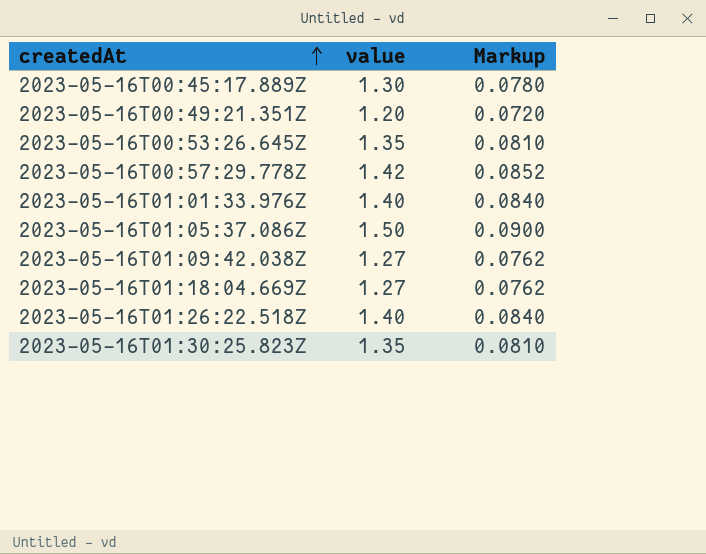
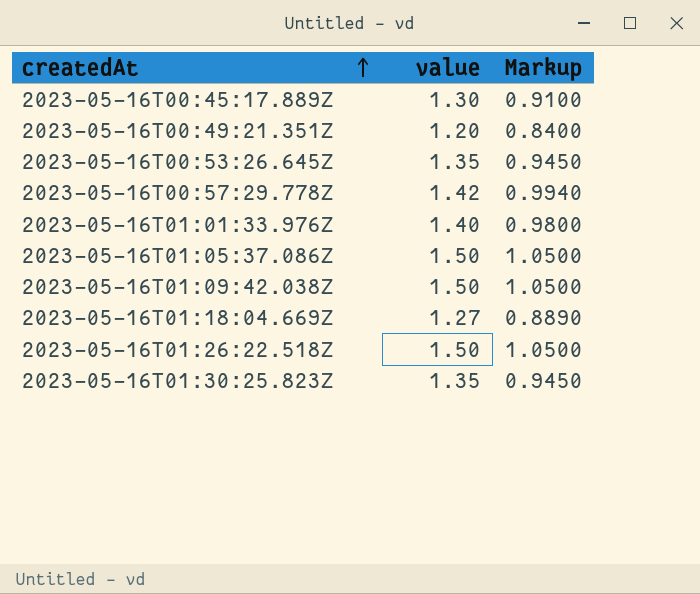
column Markup | formula: [value] * 0.06 -> [value] * 0.7
2023-05-16T01:09:42.038Z | value: 1.27 -> 1.50
2023-05-16T01:26:22.518Z | value: 1.40 -> 1.50

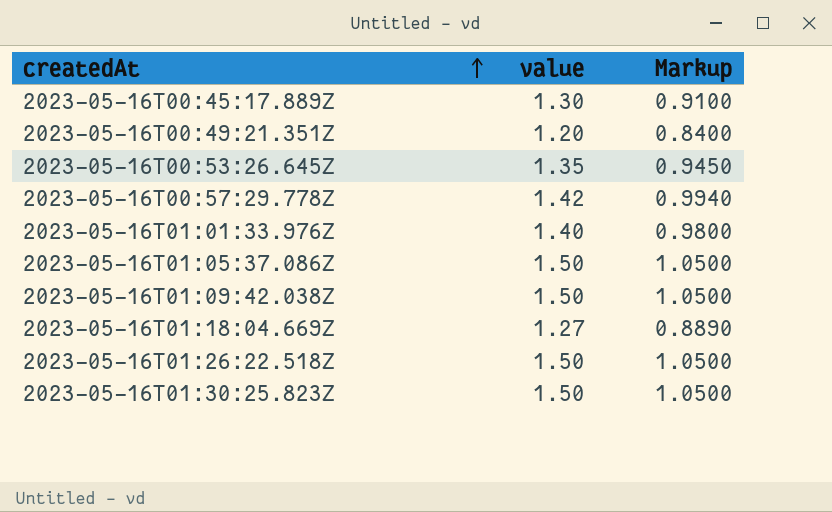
2023-05-16T01:30:25.823Z | value: 1.35 -> 1.50
2023-05-16T01:30:25.823Z | Markup: 0.9450 -> 1.0500

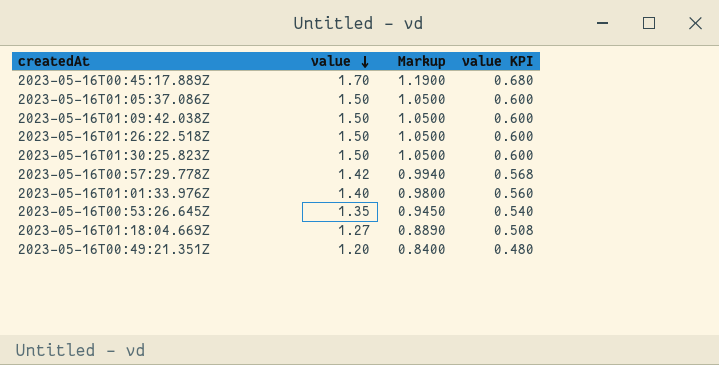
row order: createdAt ascending -> value descending
column value KPI | formula: none -> [value] * 0.4
2023-05-16T00:45:17.889Z | value: 1.30 -> 1.70
2023-05-16T00:45:17.889Z | Markup: 0.9100 -> 1.1900

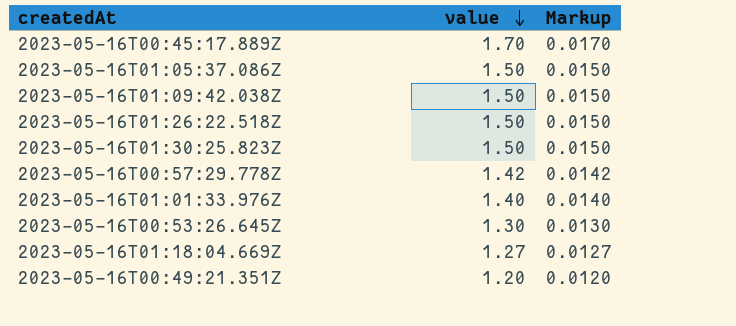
column value KPI | formula: [value] * 0.4 -> none
column Markup | formula: [value] * 0.7 -> [value] * 0.01
2023-05-16T00:53:26.645Z | value: 1.35 -> 1.30

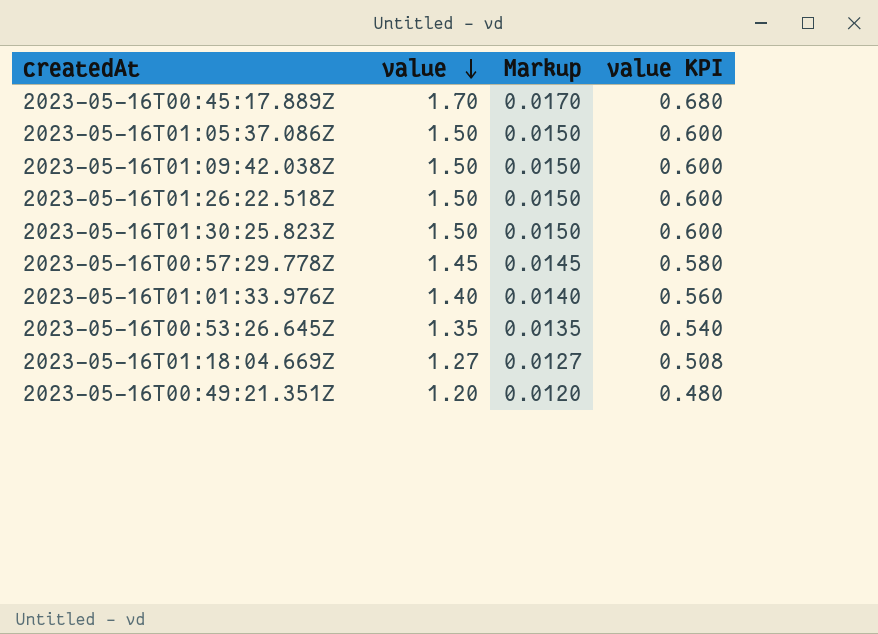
column value KPI | formula: none -> [value] * 0.4
2023-05-16T00:57:29.778Z | value: 1.42 -> 1.45
2023-05-16T00:57:29.778Z | Markup: 0.0142 -> 0.0145
2023-05-16T00:53:26.645Z | value: 1.30 -> 1.35
2023-05-16T00:53:26.645Z | Markup: 0.0130 -> 0.0135

